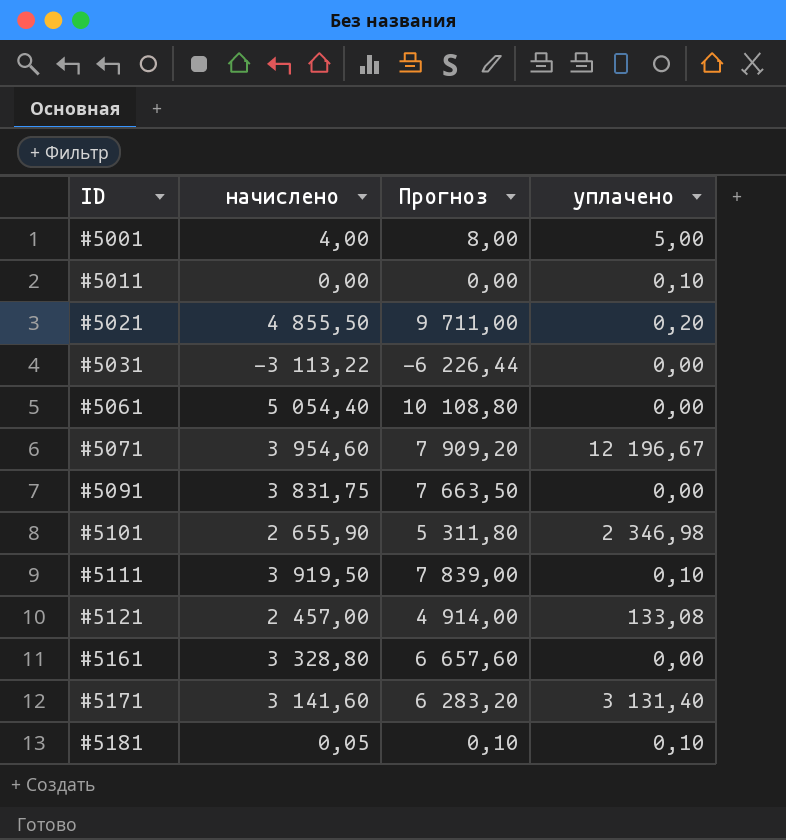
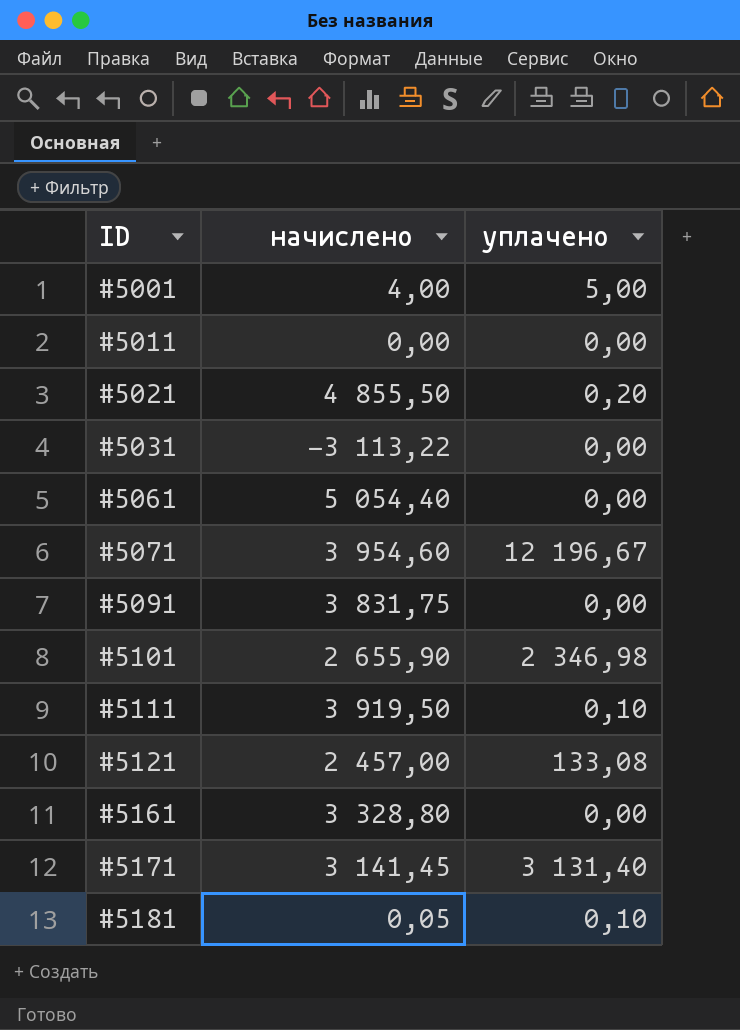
column Прогноз | formula: [начислено] * 2 -> none
#5011 | уплачено: 0,10 -> 0,00
#5171 | начислено: 3 141,60 -> 3 141,45

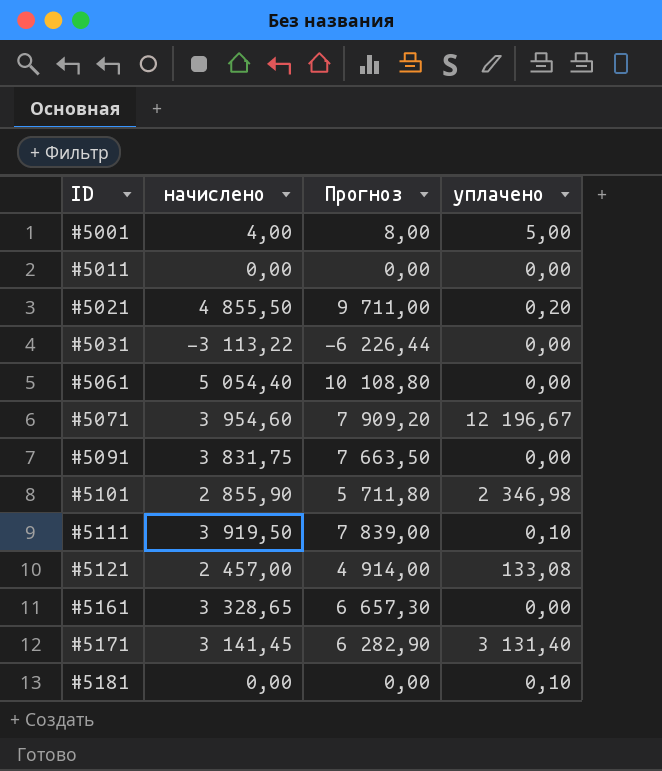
column Прогноз | formula: none -> [начислено] * 2
#5101 | начислено: 2 655,90 -> 2 855,90
#5161 | начислено: 3 328,80 -> 3 328,65
#5181 | начислено: 0,05 -> 0,00

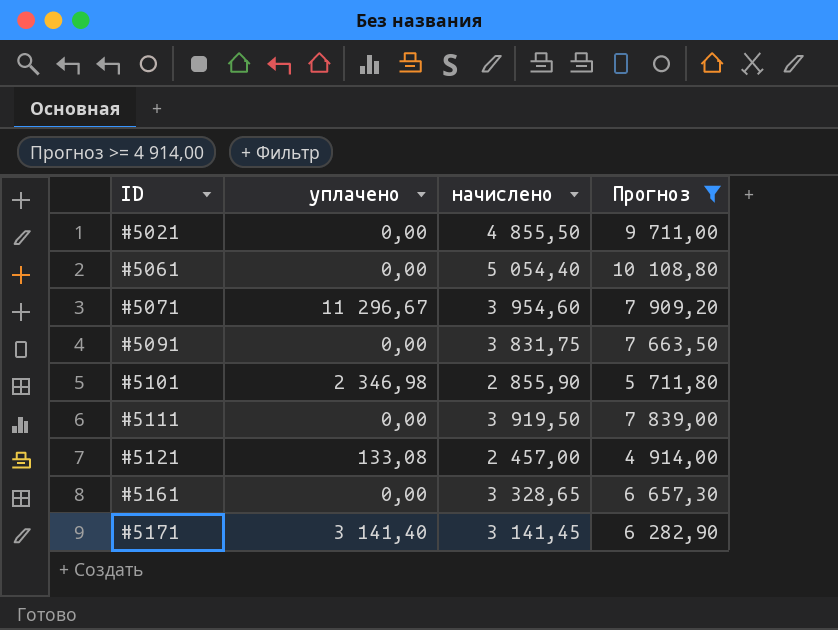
filter: none -> Прогноз >= 4 914,00
column уплачено | position: 4 -> 2
#5021 | уплачено: 0,20 -> 0,00
#5071 | уплачено: 12 196,67 -> 11 296,67
#5111 | уплачено: 0,10 -> 0,00
#5171 | уплачено: 3 131,40 -> 3 141,40

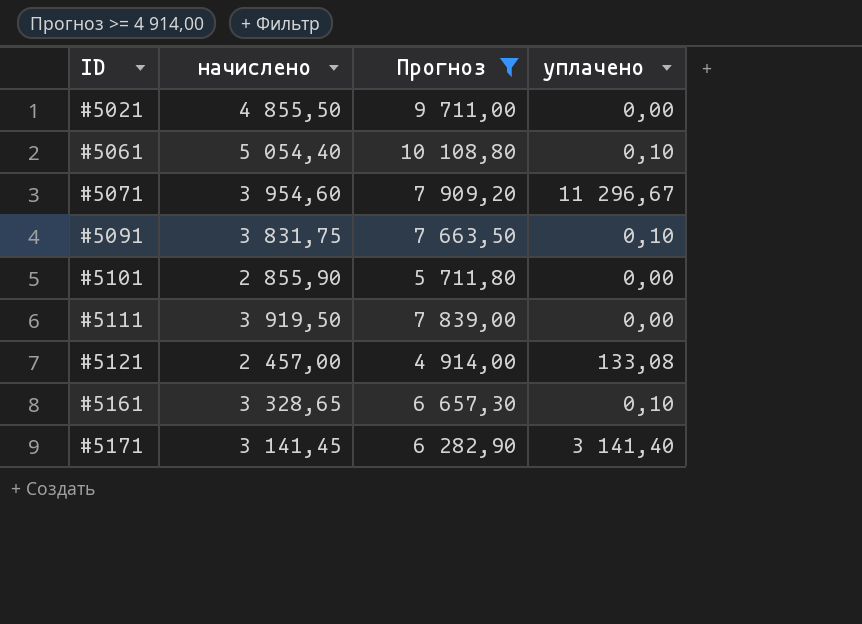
column уплачено | position: 2 -> 4
#5061 | уплачено: 0,00 -> 0,10
#5091 | уплачено: 0,00 -> 0,10
#5101 | уплачено: 2 346,98 -> 0,00
#5161 | уплачено: 0,00 -> 0,10

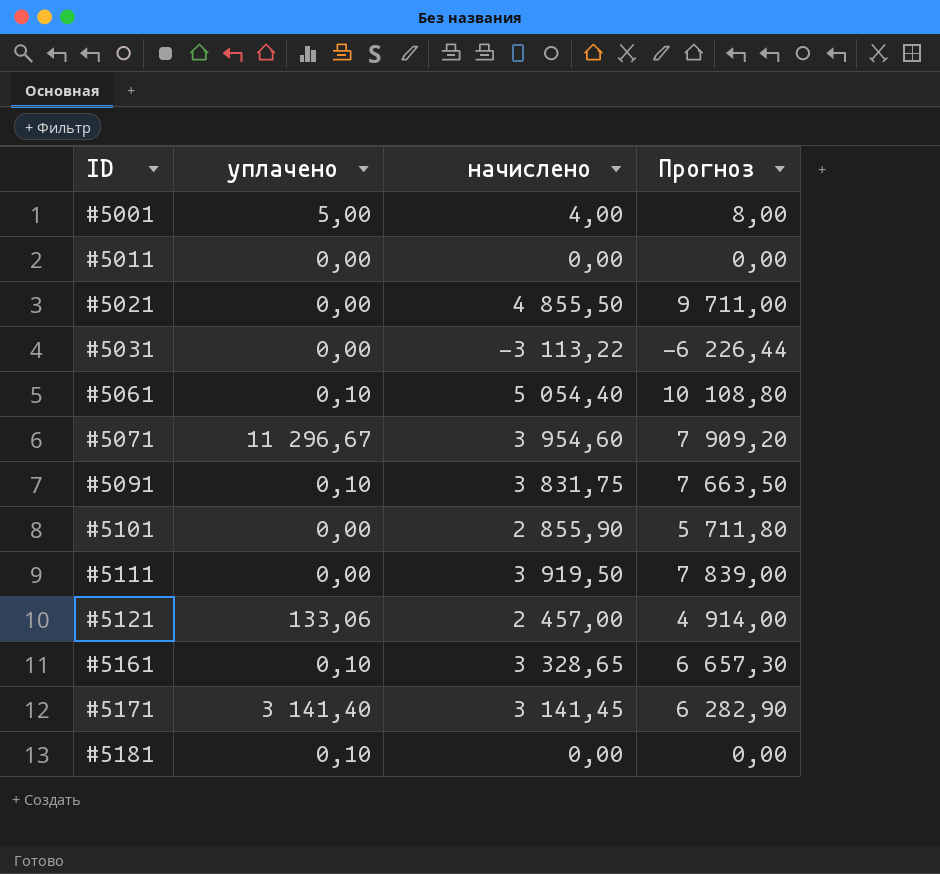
filter: Прогноз >= 4 914,00 -> none
column уплачено | position: 4 -> 2
#5121 | уплачено: 133,08 -> 133,06

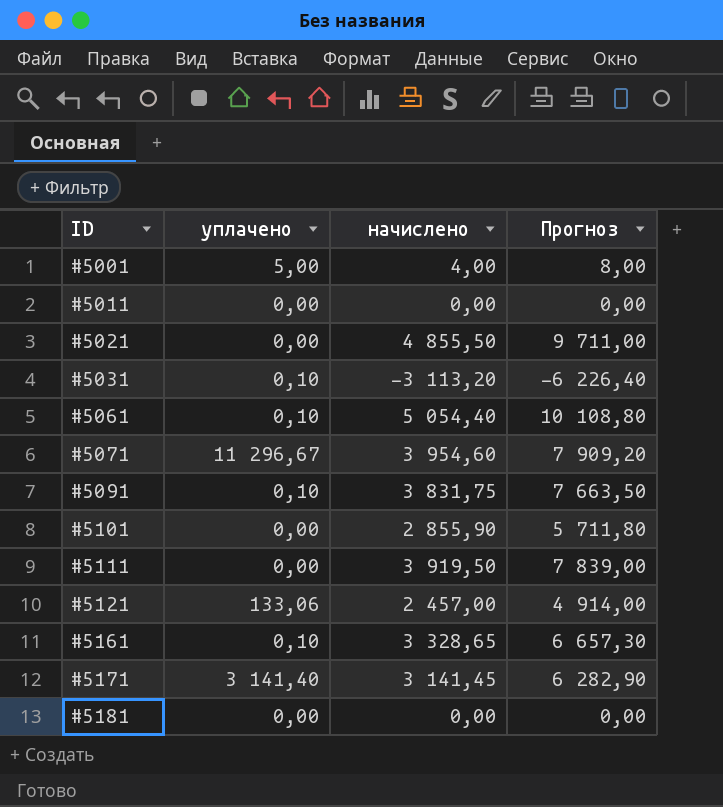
#5031 | уплачено: 0,00 -> 0,10
#5031 | начислено: -3 113,22 -> -3 113,20
#5031 | Прогноз: -6 226,44 -> -6 226,40
#5181 | уплачено: 0,10 -> 0,00

